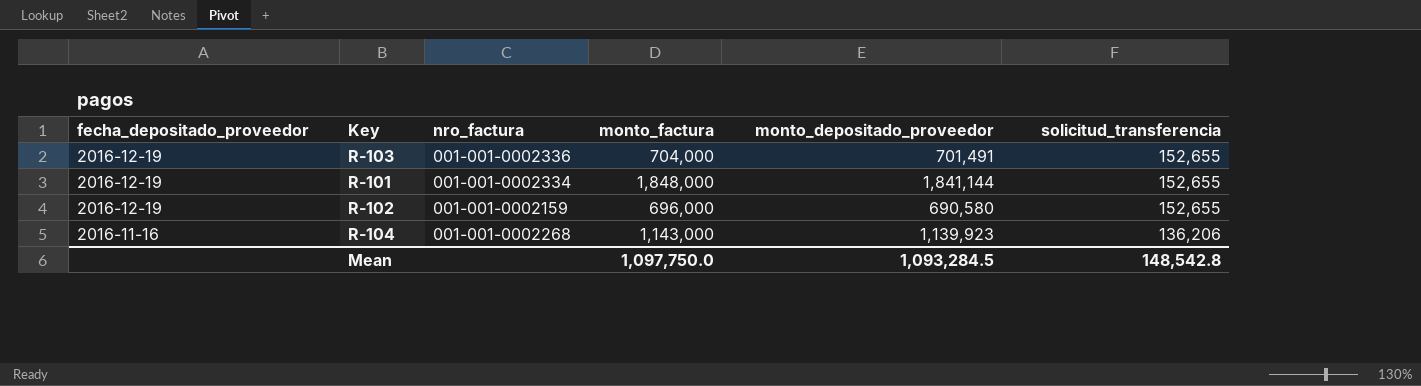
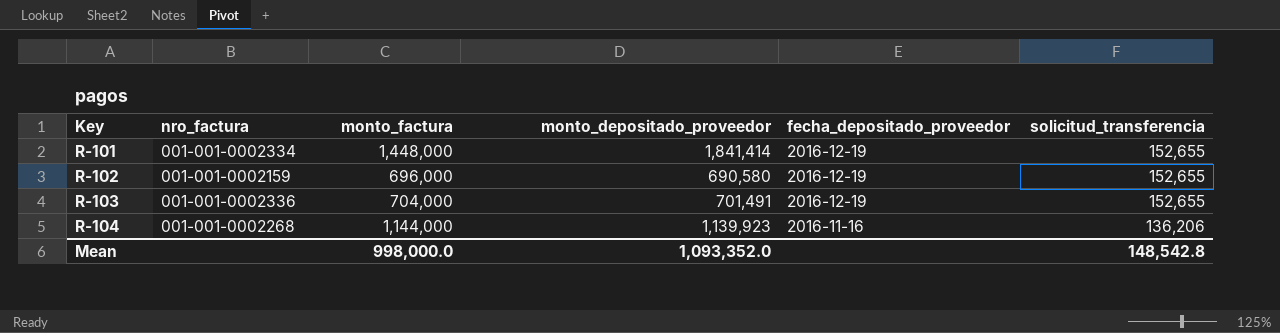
row order: fecha_depositado_proveedor descending -> Key ascending
column fecha_depositado_proveedor | position: 1 -> 5
R-101 | monto_factura: 1,848,000 -> 1,448,000
R-101 | monto_depositado_proveedor: 1,841,144 -> 1,841,414
R-104 | monto_factura: 1,143,000 -> 1,144,000
Mean | monto_factura: 1,097,750.0 -> 998,000.0
Mean | monto_depositado_proveedor: 1,093,284.5 -> 1,093,352.0

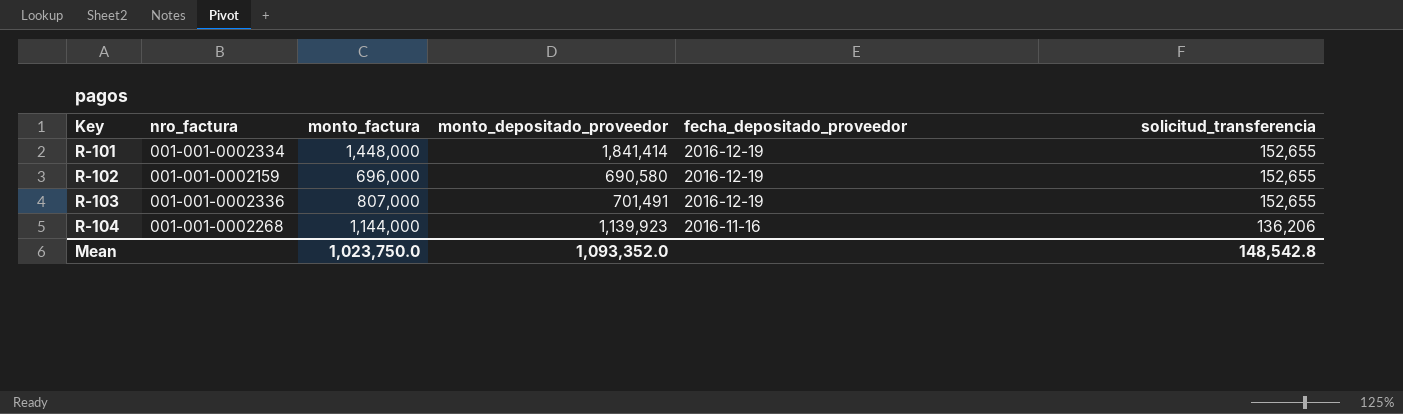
R-103 | monto_factura: 704,000 -> 807,000
Mean | monto_factura: 998,000.0 -> 1,023,750.0

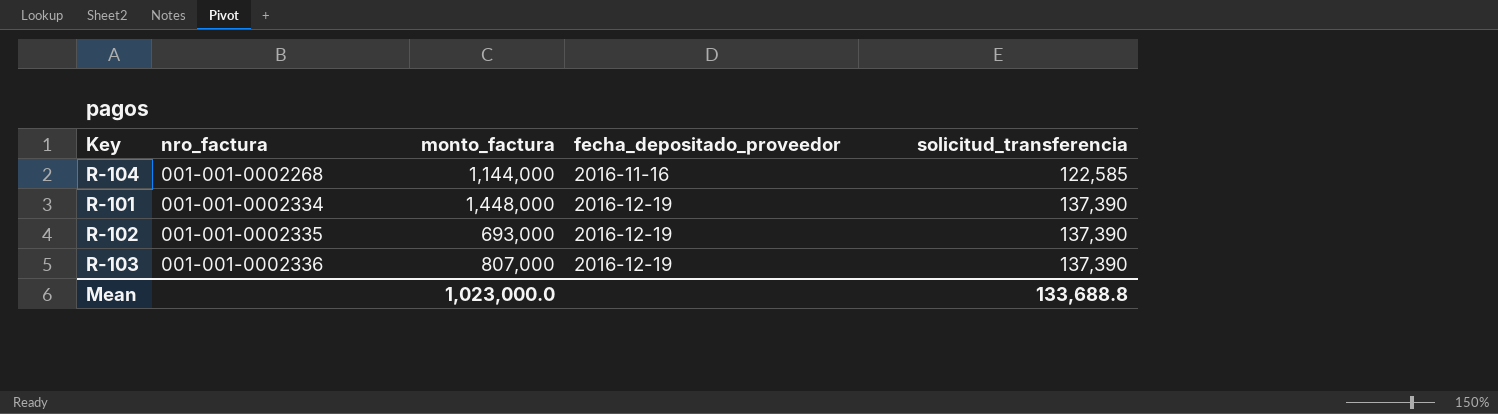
row order: Key ascending -> nro_factura ascending
column monto_depositado_proveedor | position: 4 -> none
R-104 | solicitud_transferencia: 136,206 -> 122,585
R-101 | solicitud_transferencia: 152,655 -> 137,390
R-102 | nro_factura: 001-001-0002159 -> 001-001-0002335
R-102 | monto_factura: 696,000 -> 693,000
R-102 | solicitud_transferencia: 152,655 -> 137,390
R-103 | solicitud_transferencia: 152,655 -> 137,390
Mean | monto_factura: 1,023,750.0 -> 1,023,000.0
Mean | solicitud_transferencia: 148,542.8 -> 133,688.8

